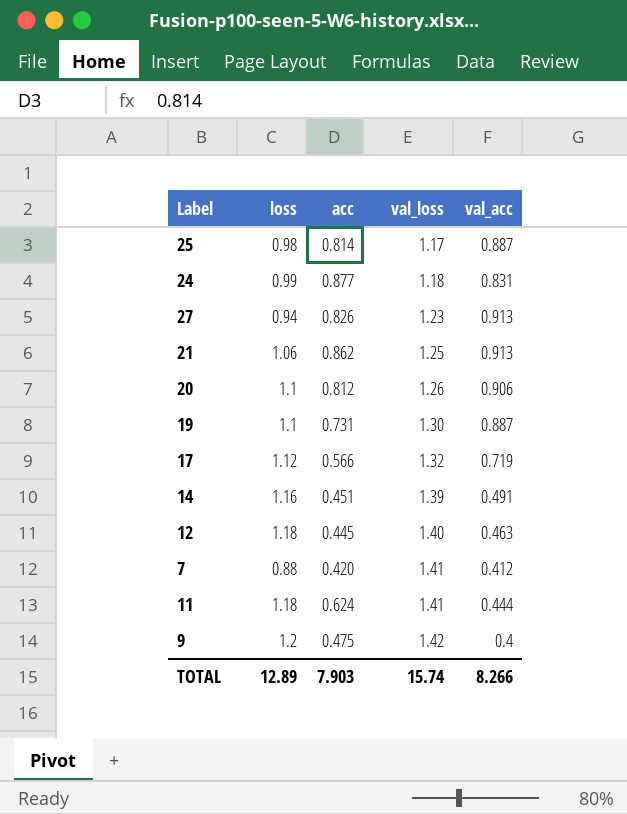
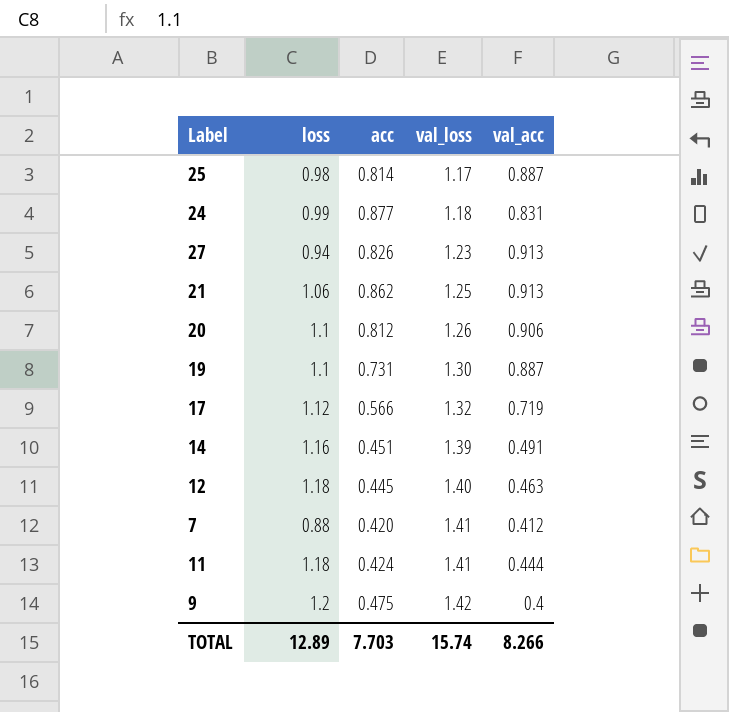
11 | acc: 0.624 -> 0.424
TOTAL | acc: 7.903 -> 7.703

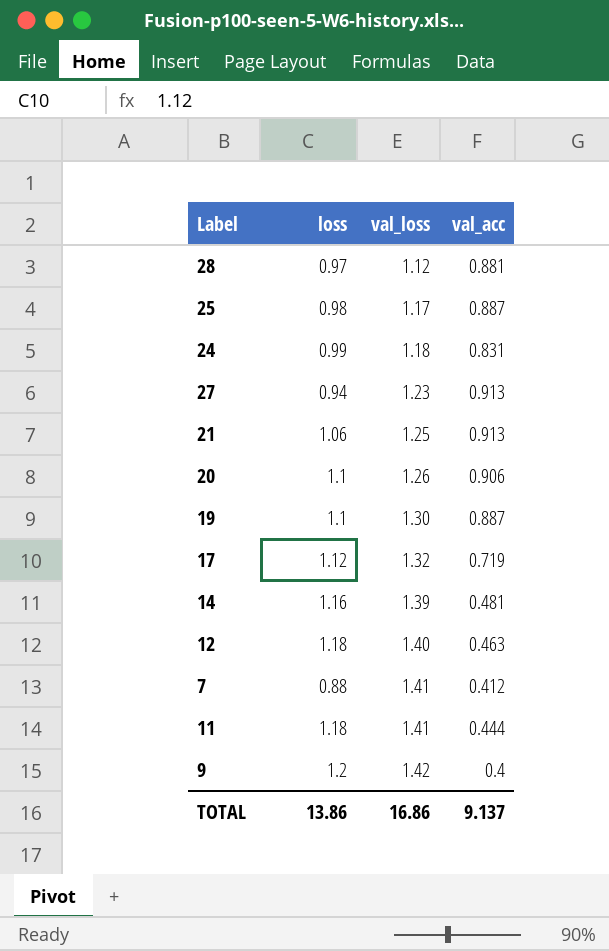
column acc | position: 3 -> none
row 28: none -> 0.97 | 1.12 | 0.881
14 | val_acc: 0.491 -> 0.481
TOTAL | loss: 12.89 -> 13.86
TOTAL | val_loss: 15.74 -> 16.86
TOTAL | val_acc: 8.266 -> 9.137

